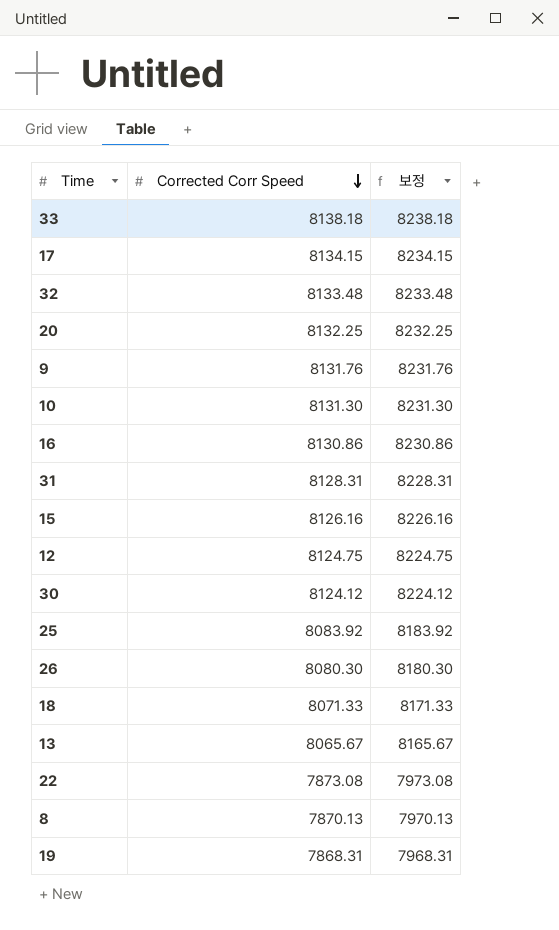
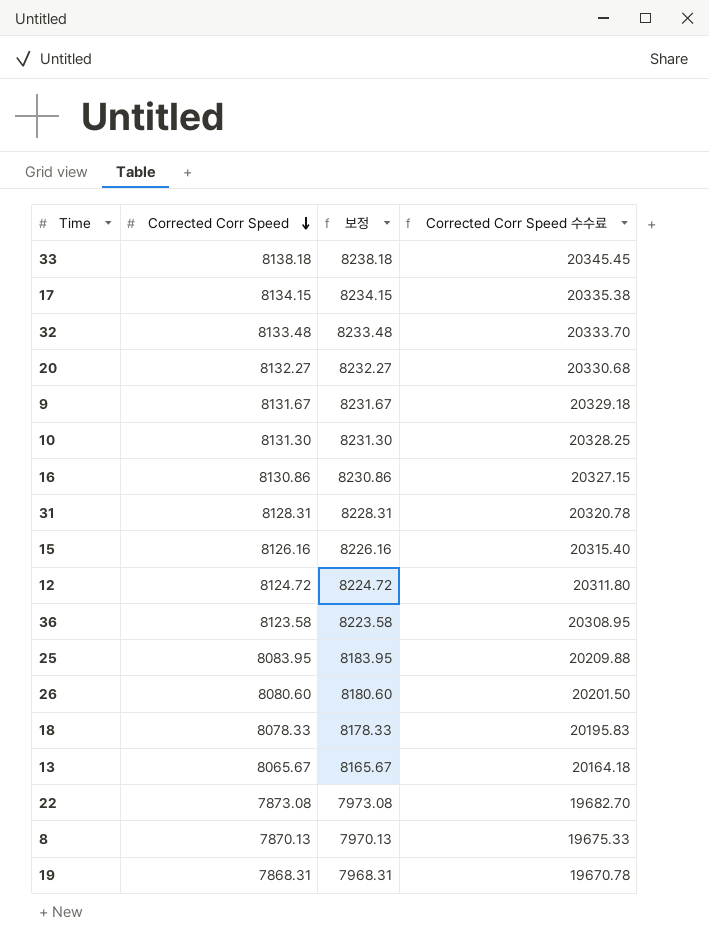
column Corrected Corr Speed 수수료 | formula: none -> [Corrected Corr Speed] * 2.5
row 30: 8124.12 | 8224.12 -> none
20 | Corrected Corr Speed: 8132.25 -> 8132.27
20 | 보정: 8232.25 -> 8232.27
9 | Corrected Corr Speed: 8131.76 -> 8131.67
9 | 보정: 8231.76 -> 8231.67
12 | Corrected Corr Speed: 8124.75 -> 8124.72
12 | 보정: 8224.75 -> 8224.72
row 36: none -> 8123.58 | 8223.58 | 20308.95
25 | Corrected Corr Speed: 8083.92 -> 8083.95
25 | 보정: 8183.92 -> 8183.95
26 | Corrected Corr Speed: 8080.30 -> 8080.60
26 | 보정: 8180.30 -> 8180.60
18 | Corrected Corr Speed: 8071.33 -> 8078.33
18 | 보정: 8171.33 -> 8178.33

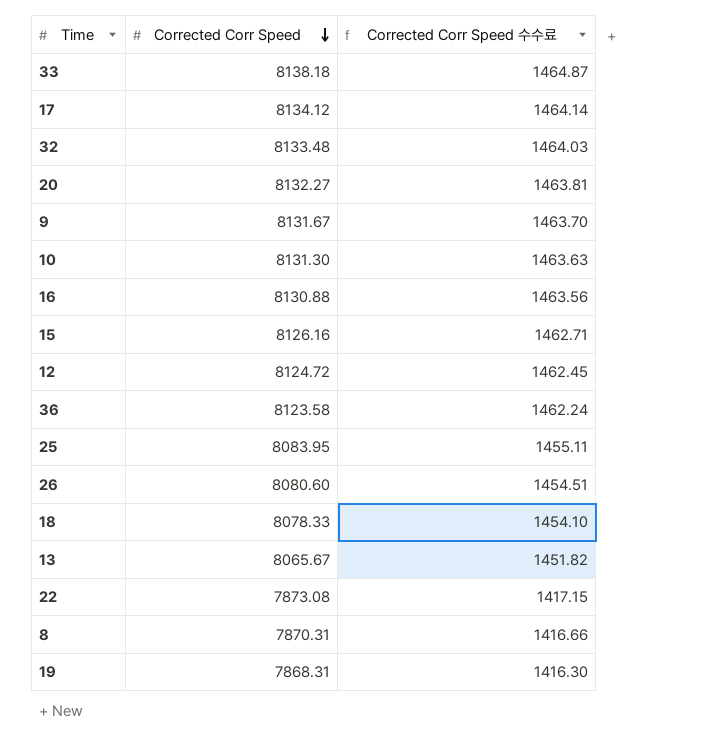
column 보정 | formula: [Corrected Corr Speed] + 100 -> none
column Corrected Corr Speed 수수료 | formula: [Corrected Corr Speed] * 2.5 -> [Corrected Corr Speed] * 0.18
row 31: 8128.31 | 8228.31 | 20320.78 -> none
17 | Corrected Corr Speed: 8134.15 -> 8134.12
16 | Corrected Corr Speed: 8130.86 -> 8130.88
8 | Corrected Corr Speed: 7870.13 -> 7870.31

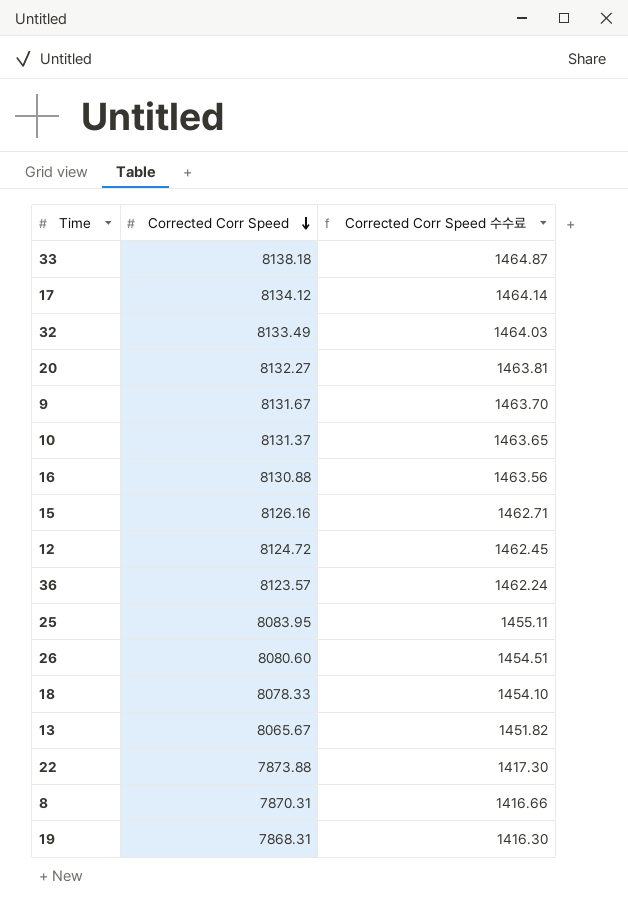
32 | Corrected Corr Speed: 8133.48 -> 8133.49
10 | Corrected Corr Speed: 8131.30 -> 8131.37
10 | Corrected Corr Speed 수수료: 1463.63 -> 1463.65
36 | Corrected Corr Speed: 8123.58 -> 8123.57
22 | Corrected Corr Speed: 7873.08 -> 7873.88
22 | Corrected Corr Speed 수수료: 1417.15 -> 1417.30

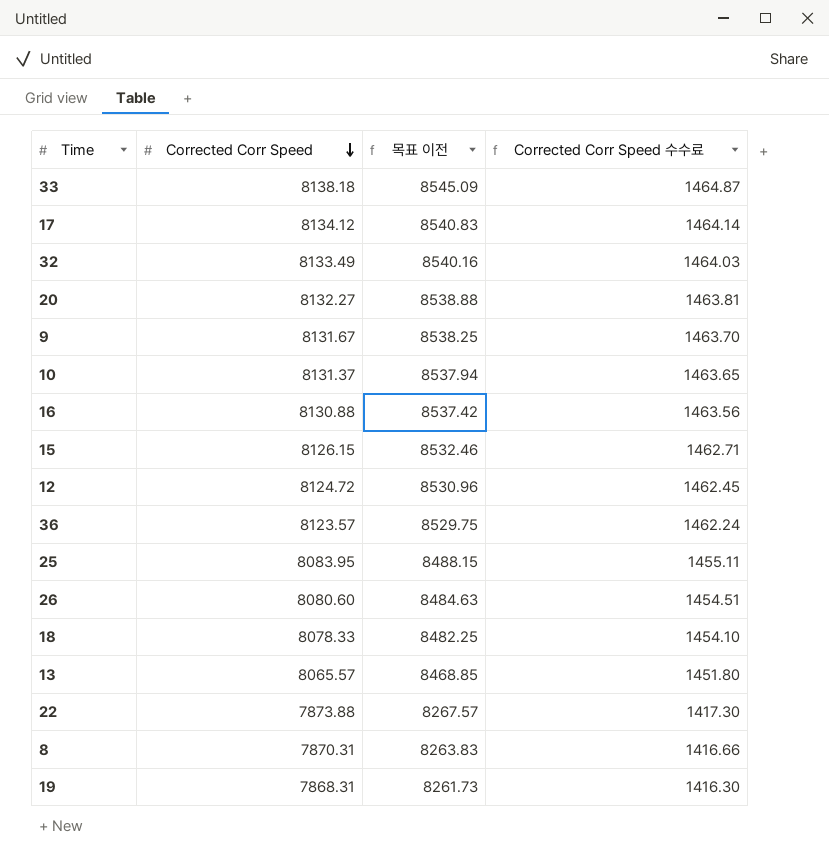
column 목표 이전 | formula: none -> [Corrected Corr Speed] * 1.05
15 | Corrected Corr Speed: 8126.16 -> 8126.15
13 | Corrected Corr Speed: 8065.67 -> 8065.57
13 | Corrected Corr Speed 수수료: 1451.82 -> 1451.80

